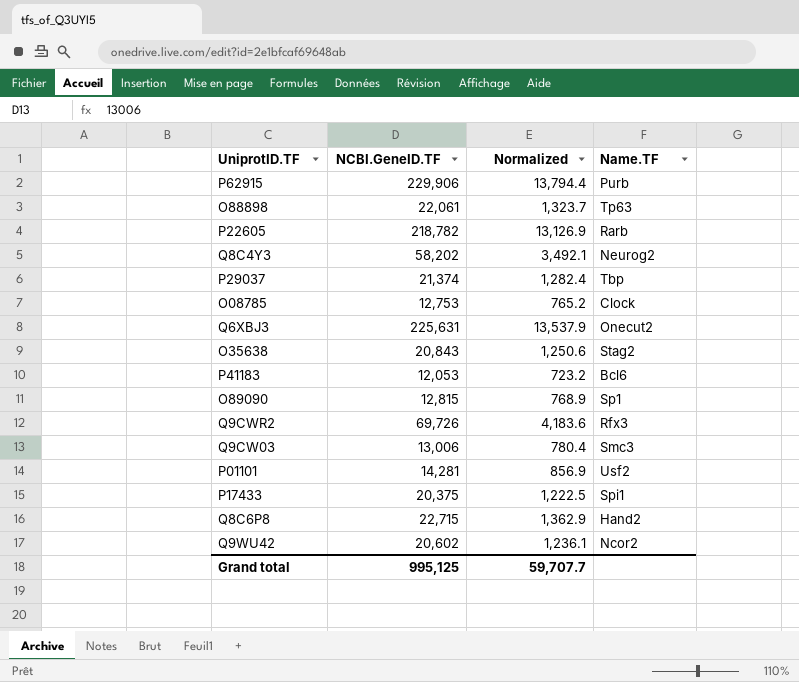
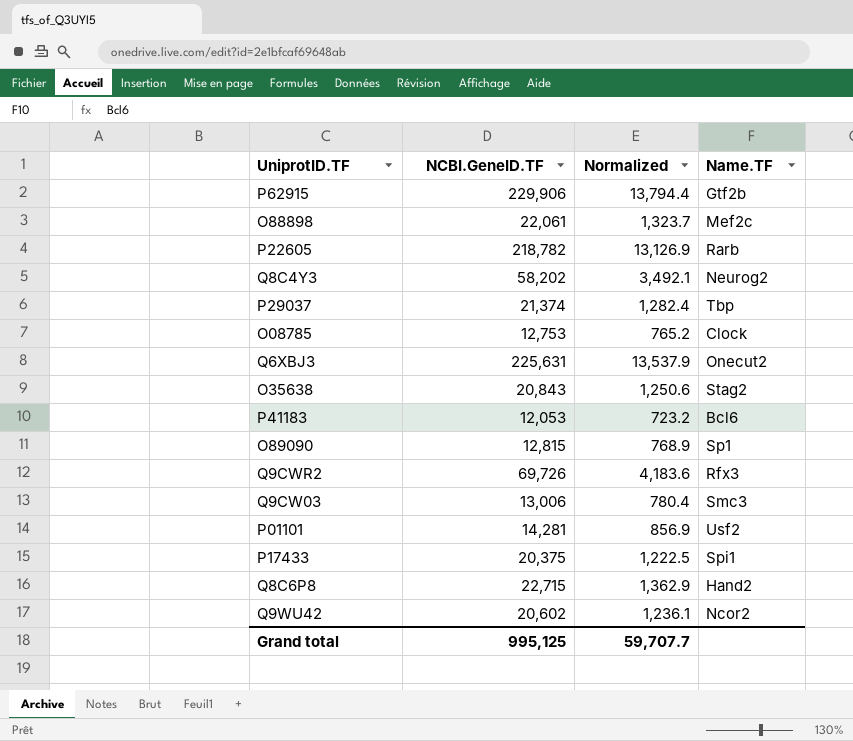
P62915 | Name.TF: Purb -> Gtf2b
O88898 | Name.TF: Tp63 -> Mef2c

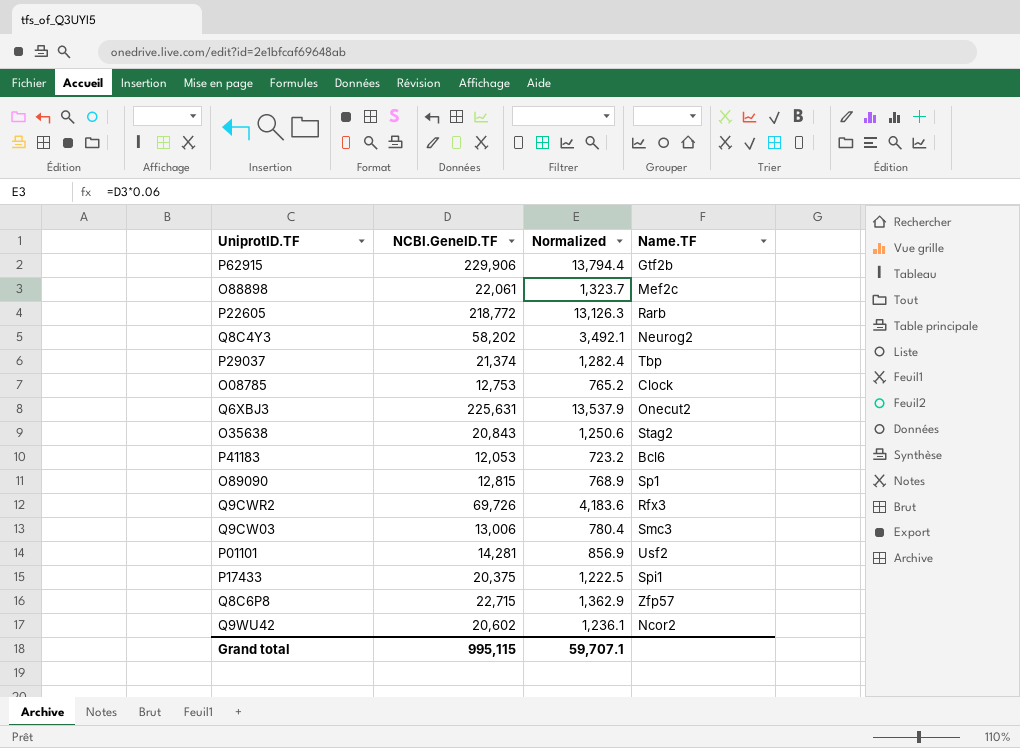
P22605 | NCBI.GeneID.TF: 218,782 -> 218,772
P22605 | Normalized: 13,126.9 -> 13,126.3
Q8C6P8 | Name.TF: Hand2 -> Zfp57
Grand total | NCBI.GeneID.TF: 995,125 -> 995,115
Grand total | Normalized: 59,707.7 -> 59,707.1

